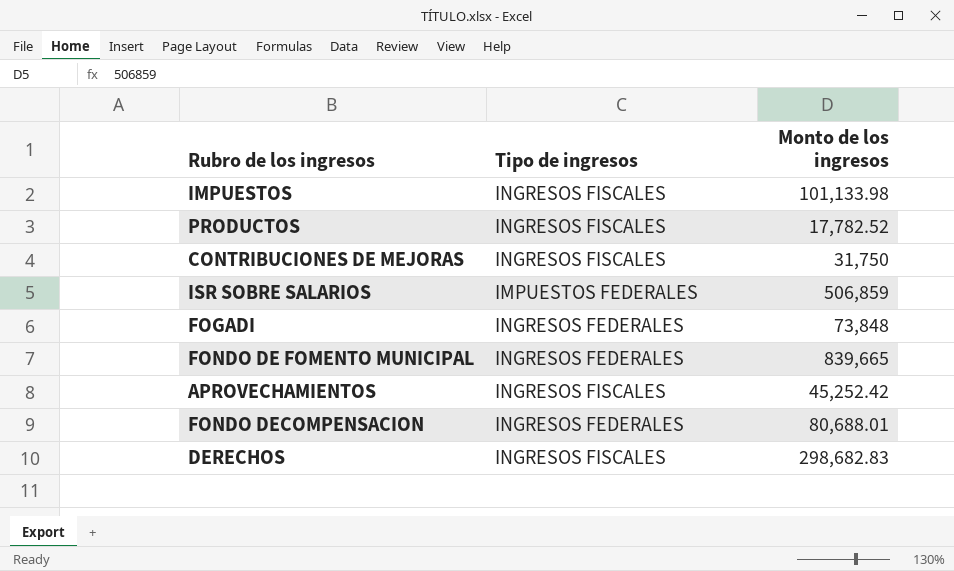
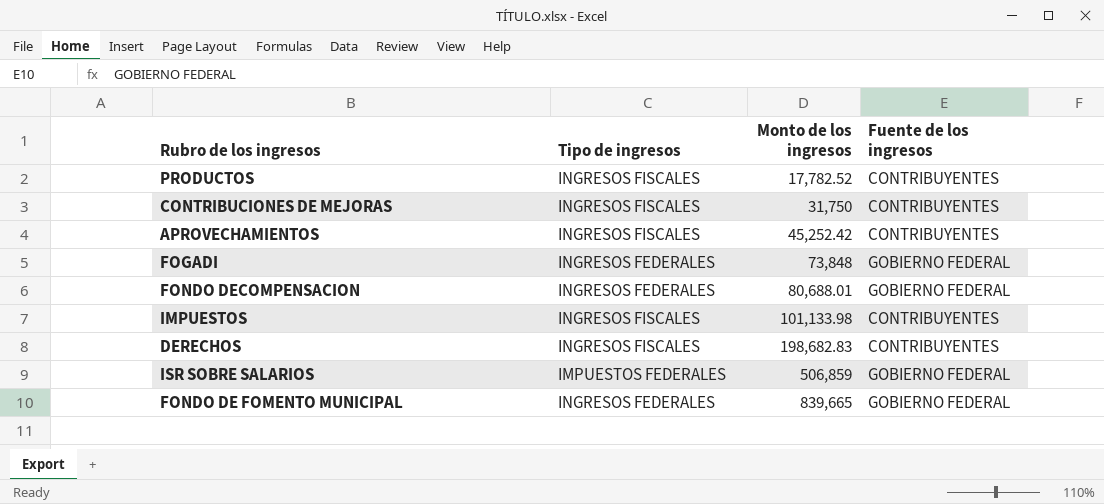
row order: none -> Monto de los ingresos ascending
column Fuente de los ingresos | position: none -> 4
DERECHOS | Monto de los ingresos: 298,682.83 -> 198,682.83

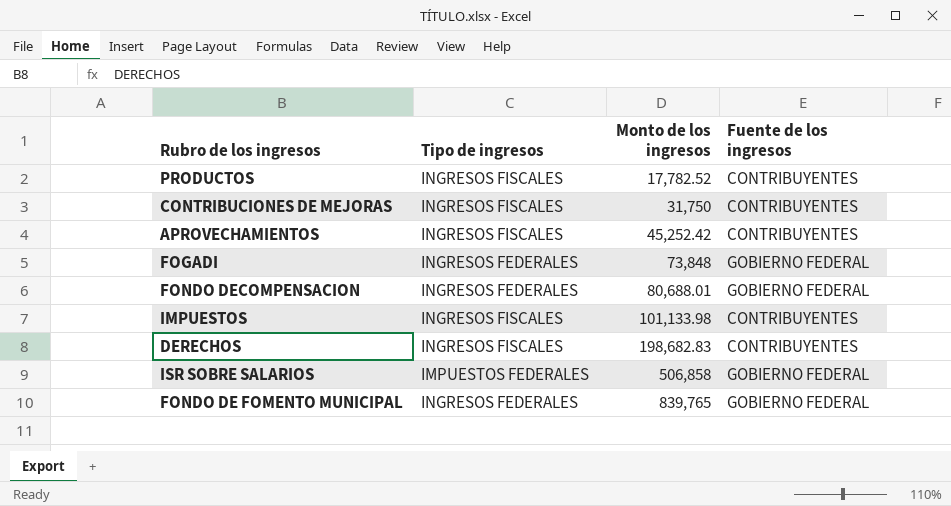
ISR SOBRE SALARIOS | Monto de los ingresos: 506,859 -> 506,858
FONDO DE FOMENTO MUNICIPAL | Monto de los ingresos: 839,665 -> 839,765

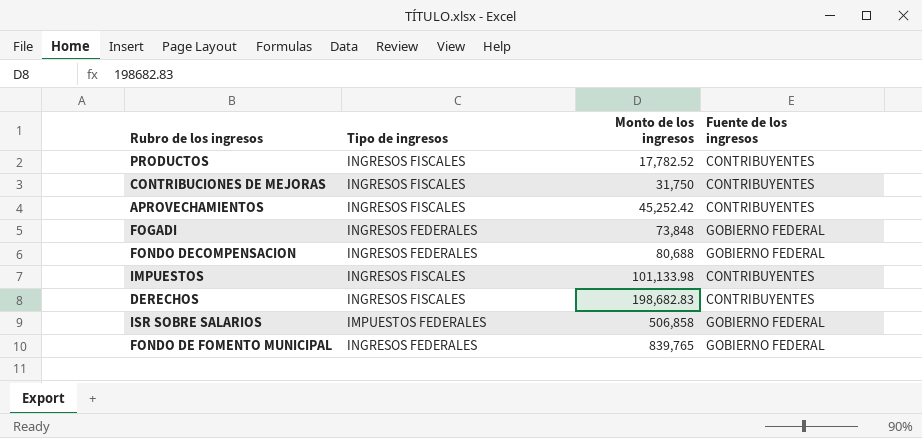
FONDO DECOMPENSACION | Monto de los ingresos: 80,688.01 -> 80,688

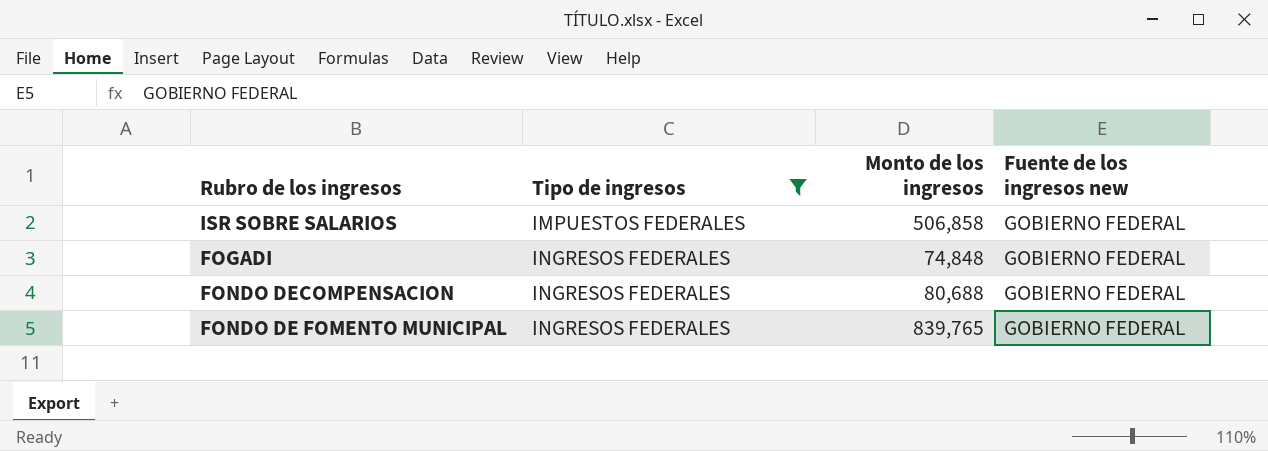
filter: none -> Tipo de ingresos != INGRESOS FISCALES
row order: Monto de los ingresos ascending -> Tipo de ingresos ascending
column name: Fuente de los ingresos -> Fuente de los ingresos new
FOGADI | Monto de los ingresos: 73,848 -> 74,848

